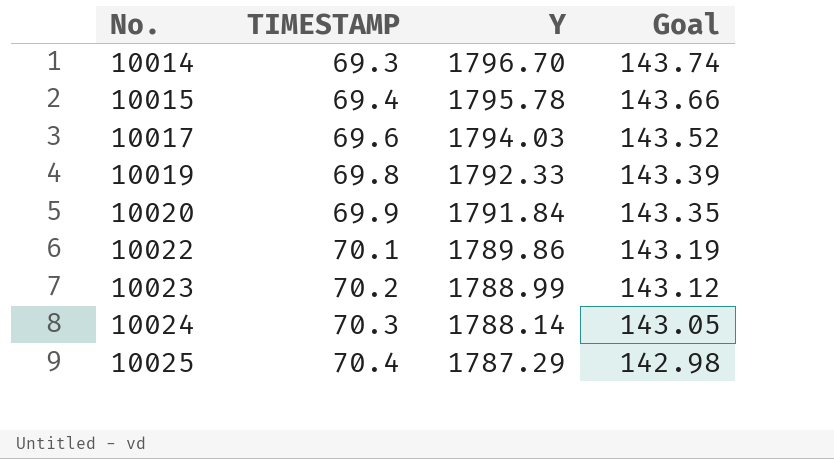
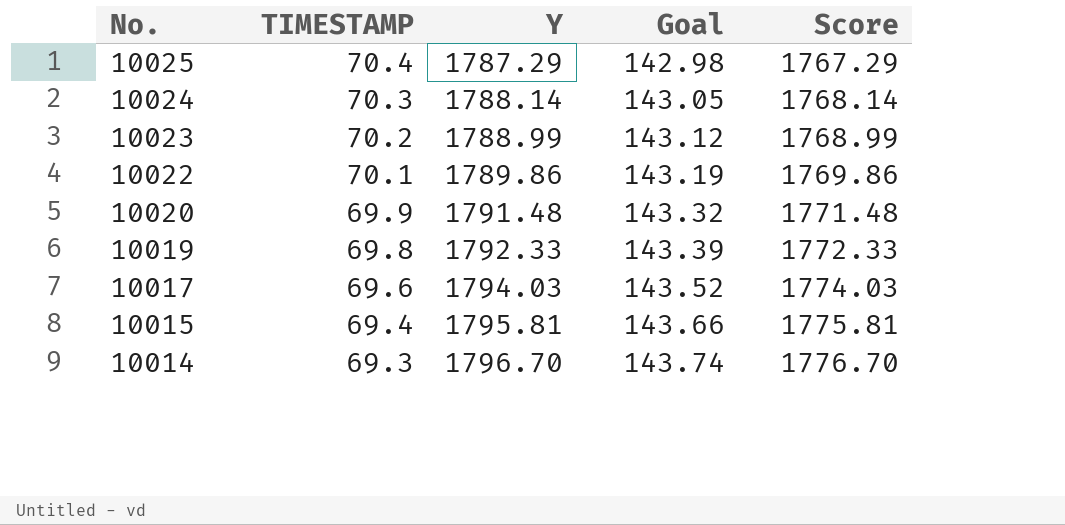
row order: No. ascending -> No. descending
column Score | formula: none -> [Y] - 20
10020 | Y: 1791.84 -> 1791.48
10020 | Goal: 143.35 -> 143.32
10015 | Y: 1795.78 -> 1795.81

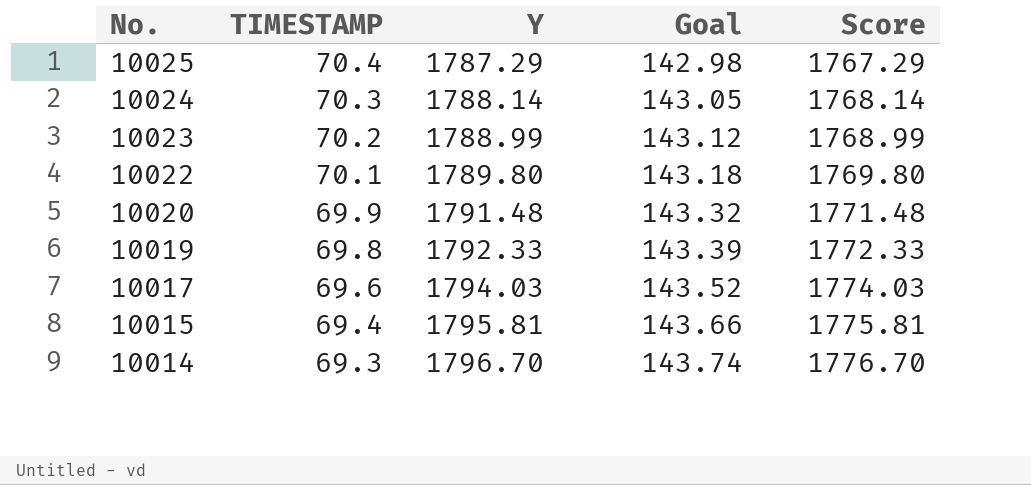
10022 | Y: 1789.86 -> 1789.80
10022 | Goal: 143.19 -> 143.18
10022 | Score: 1769.86 -> 1769.80

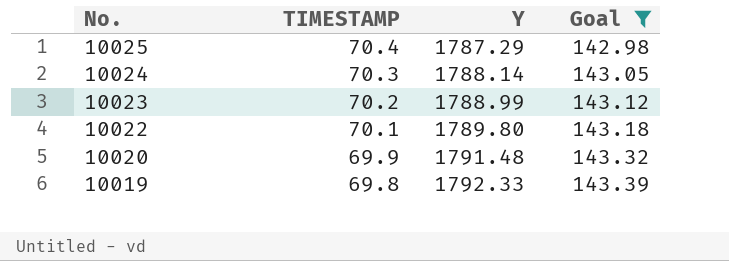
filter: none -> Goal <= 143.39
column Score | formula: [Y] - 20 -> none

